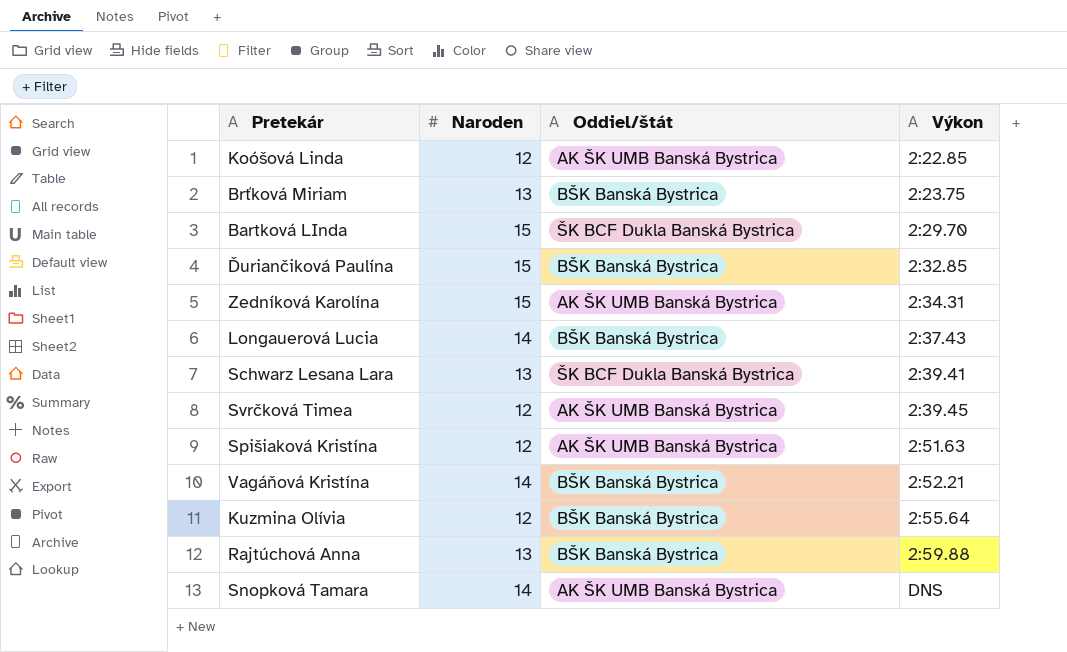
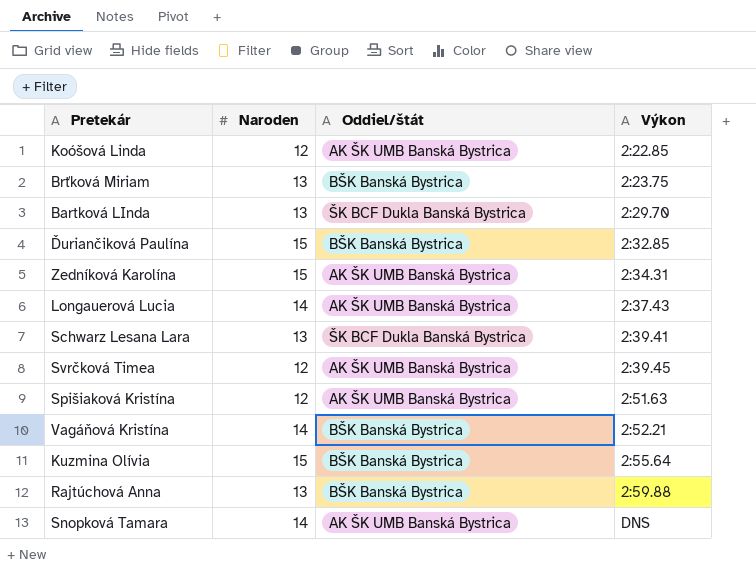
Bartková LInda | Naroden: 15 -> 13
Longauerová Lucia | Oddiel/štát: BŠK Banská Bystrica -> AK ŠK UMB Banská Bystrica
Kuzmina Olívia | Naroden: 12 -> 15

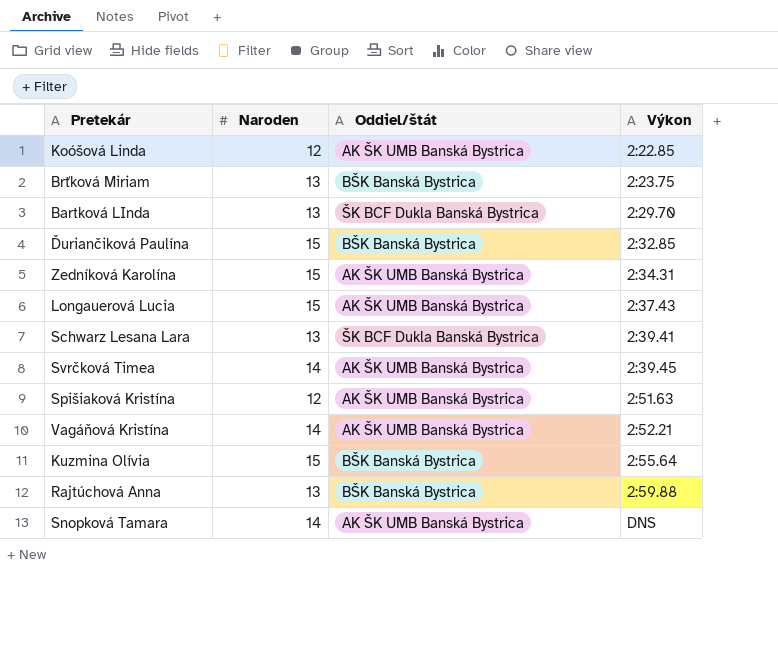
Longauerová Lucia | Naroden: 14 -> 15
Svrčková Timea | Naroden: 12 -> 14
Vagáňová Kristína | Oddiel/štát: BŠK Banská Bystrica -> AK ŠK UMB Banská Bystrica

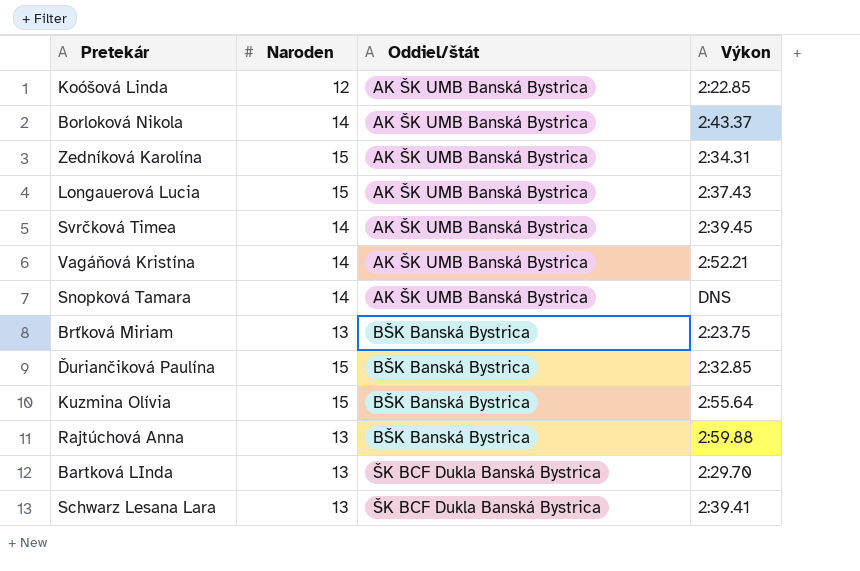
row order: Výkon ascending -> Oddiel/štát ascending
row Spišiaková Kristína: 12 | AK ŠK UMB Banská Bystrica | 2:51.63 -> none
row Borloková Nikola: none -> 14 | AK ŠK UMB Banská Bystrica | 2:43.37

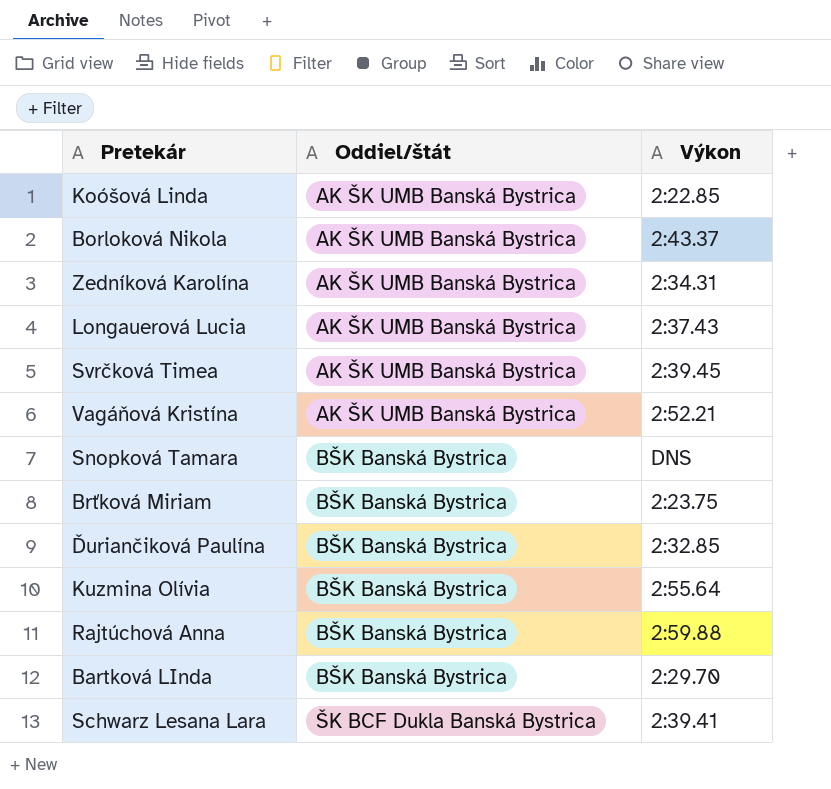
column Naroden | position: 2 -> none
Snopková Tamara | Oddiel/štát: AK ŠK UMB Banská Bystrica -> BŠK Banská Bystrica
Bartková LInda | Oddiel/štát: ŠK BCF Dukla Banská Bystrica -> BŠK Banská Bystrica

